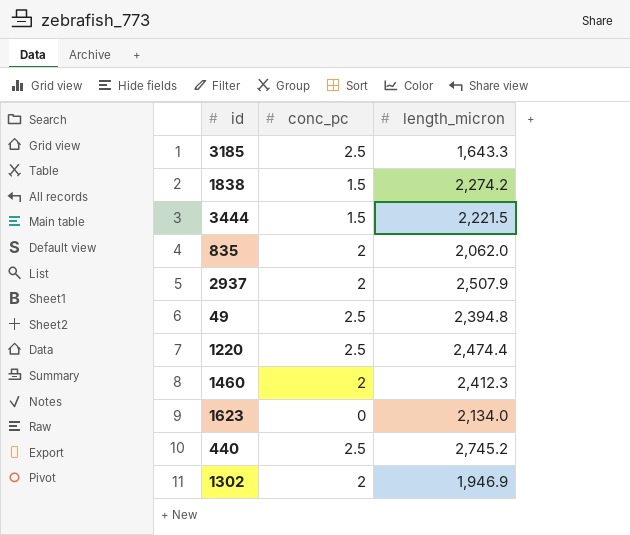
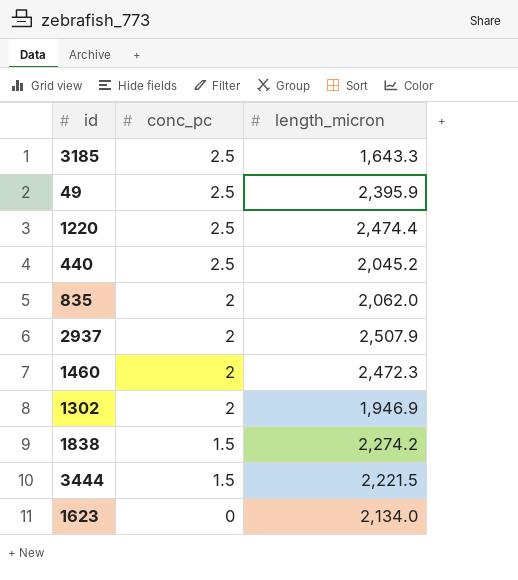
row order: none -> conc_pc descending
49 | length_micron: 2,394.8 -> 2,395.9
440 | length_micron: 2,745.2 -> 2,045.2
1460 | length_micron: 2,412.3 -> 2,472.3

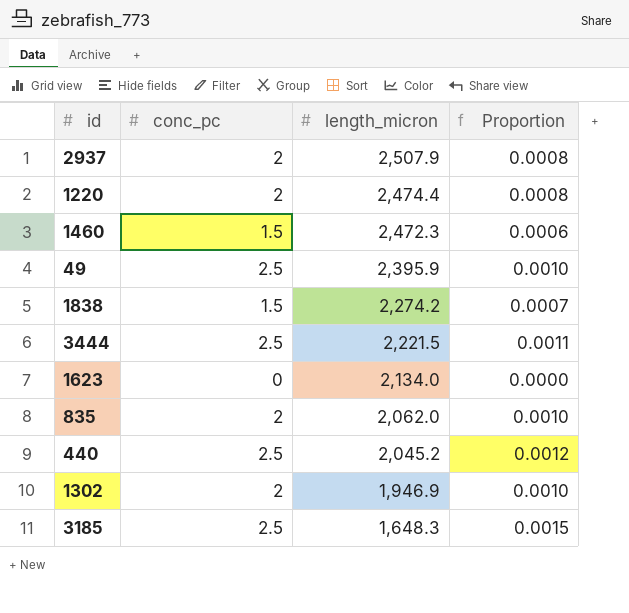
row order: conc_pc descending -> length_micron descending
column Proportion | formula: none -> [conc_pc] / [length_micron]
1220 | conc_pc: 2.5 -> 2
1460 | conc_pc: 2 -> 1.5
3444 | conc_pc: 1.5 -> 2.5
3185 | length_micron: 1,643.3 -> 1,648.3

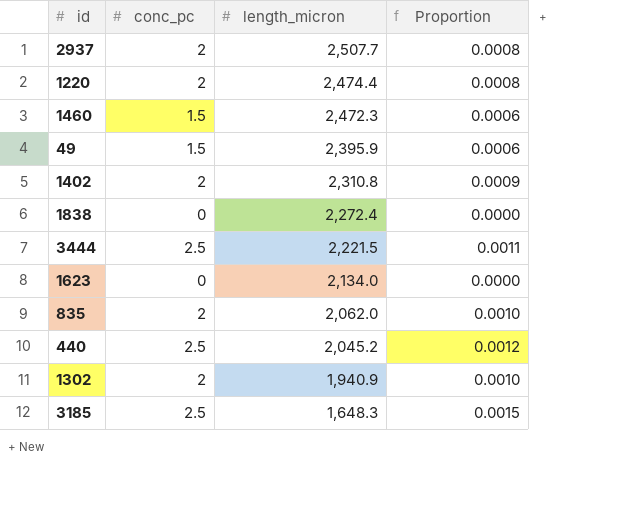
2937 | length_micron: 2,507.9 -> 2,507.7
49 | conc_pc: 2.5 -> 1.5
49 | Proportion: 0.0010 -> 0.0006
row 1402: none -> 2 | 2,310.8 | 0.0009
1838 | conc_pc: 1.5 -> 0
1838 | length_micron: 2,274.2 -> 2,272.4
1838 | Proportion: 0.0007 -> 0.0000
1302 | length_micron: 1,946.9 -> 1,940.9

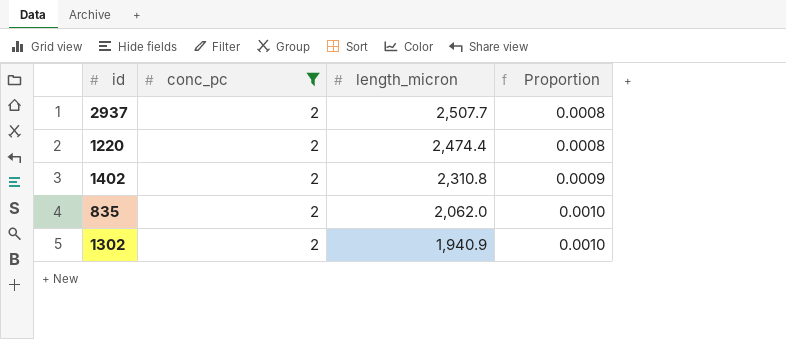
filter: none -> conc_pc = 2

